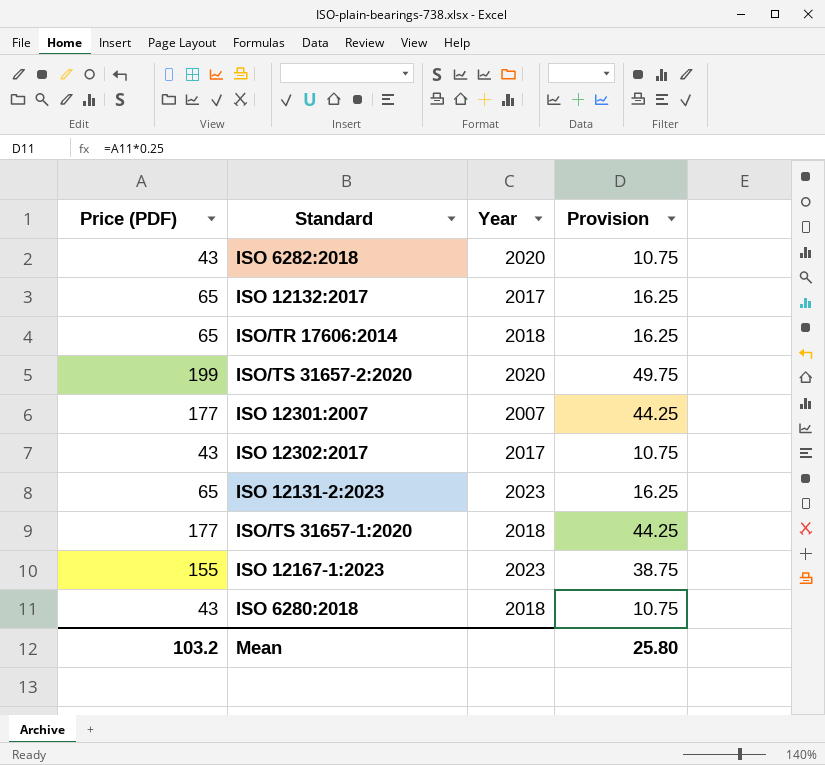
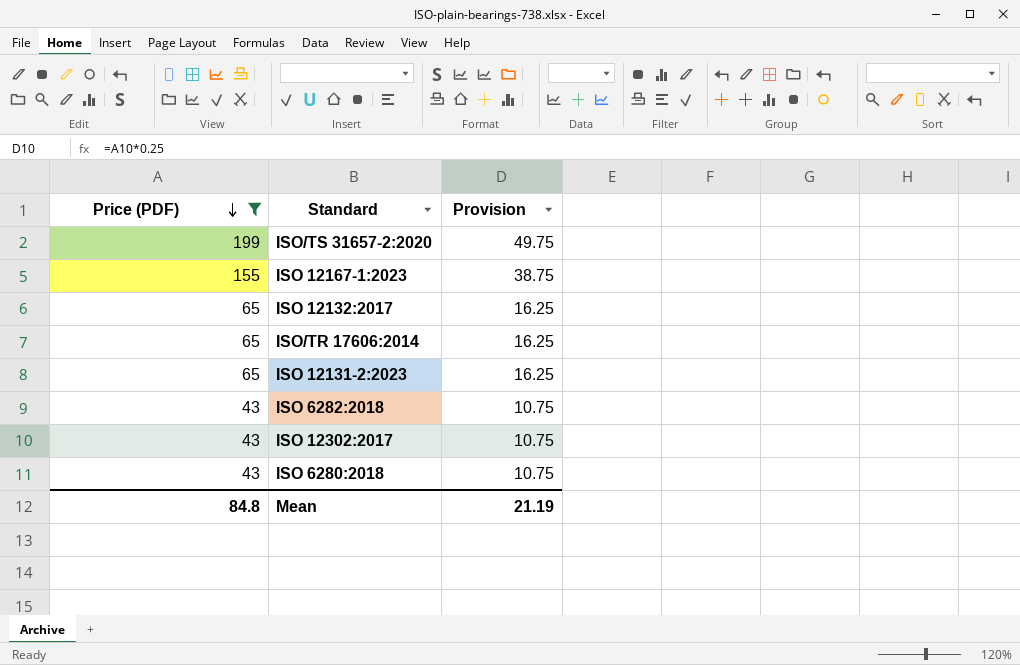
filter: none -> Price (PDF) != 177
row order: none -> Price (PDF) descending
column Year | position: 3 -> none
Mean | Price (PDF): 103.2 -> 84.8
Mean | Provision: 25.80 -> 21.19

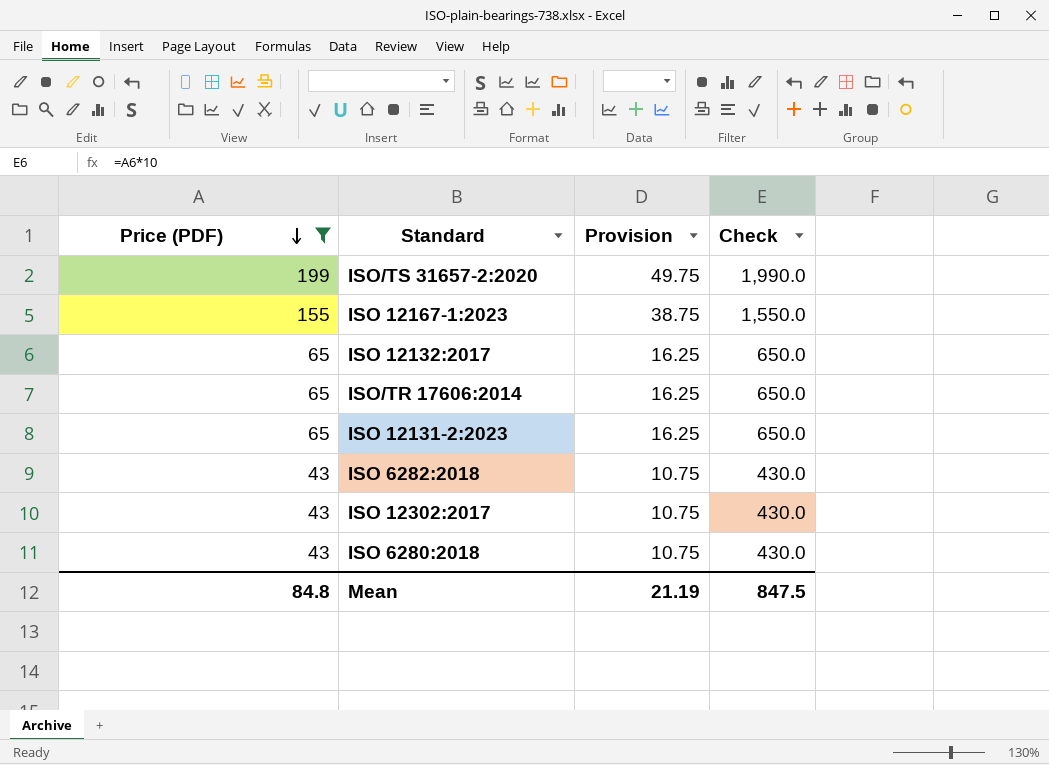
column Check | formula: none -> [Price (PDF)] * 10

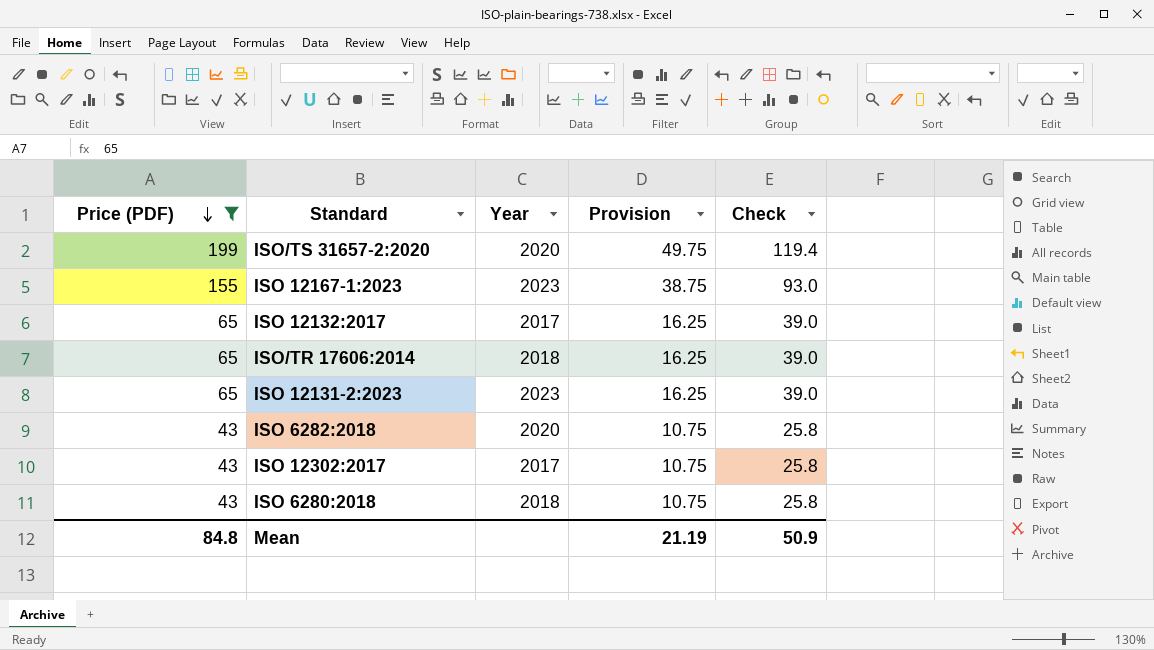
column Year | position: none -> 3
column Check | formula: [Price (PDF)] * 10 -> [Price (PDF)] * 0.6
Mean | Check: 847.5 -> 50.9

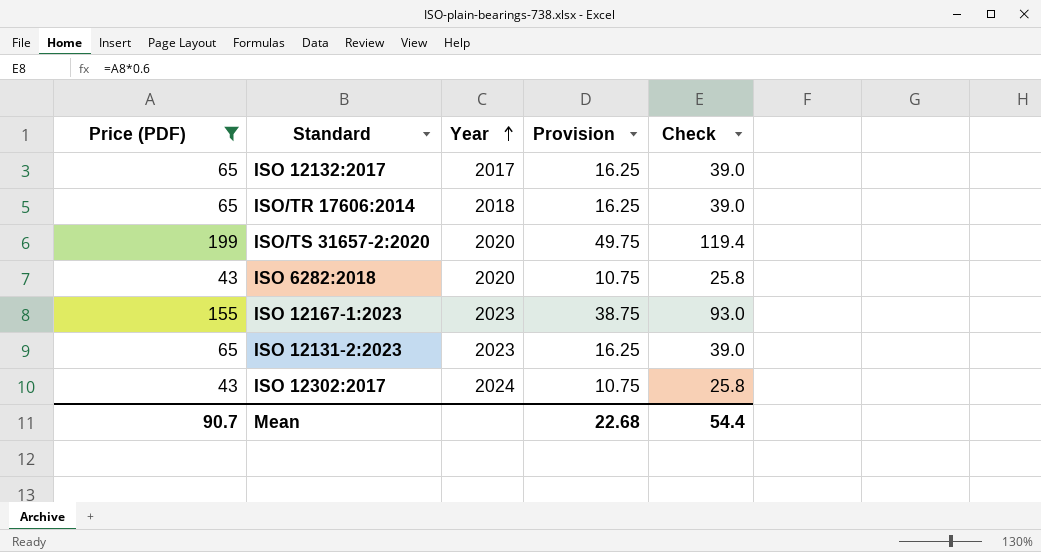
row order: Price (PDF) descending -> Year ascending
row ISO 6280:2018: 43 | 2018 | 10.75 | 25.8 -> none
ISO 12302:2017 | Year: 2017 -> 2024
Mean | Price (PDF): 84.8 -> 90.7
Mean | Provision: 21.19 -> 22.68
Mean | Check: 50.9 -> 54.4

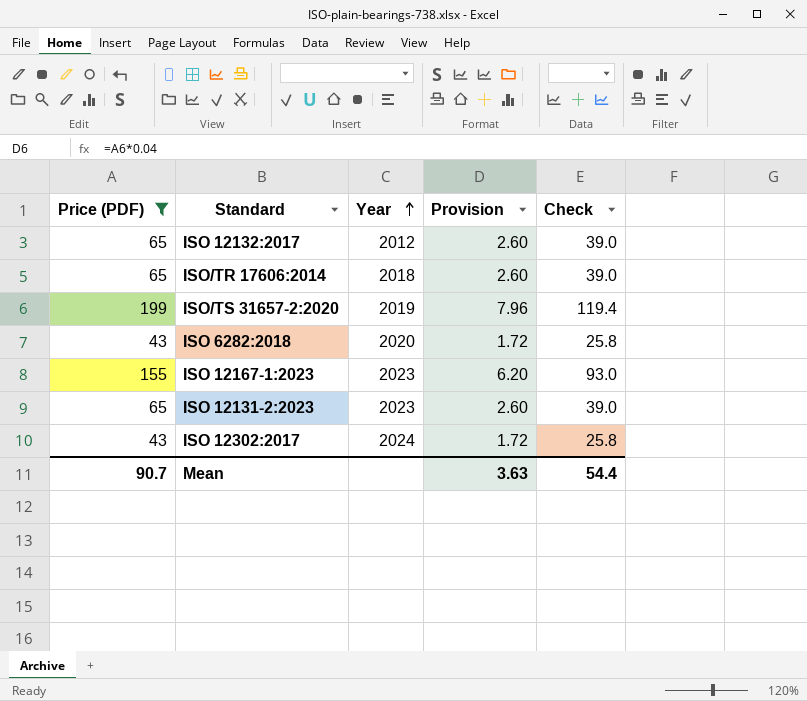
column Provision | formula: [Price (PDF)] * 0.25 -> [Price (PDF)] * 0.04
ISO 12132:2017 | Year: 2017 -> 2012
ISO/TS 31657-2:2020 | Year: 2020 -> 2019
Mean | Provision: 22.68 -> 3.63

